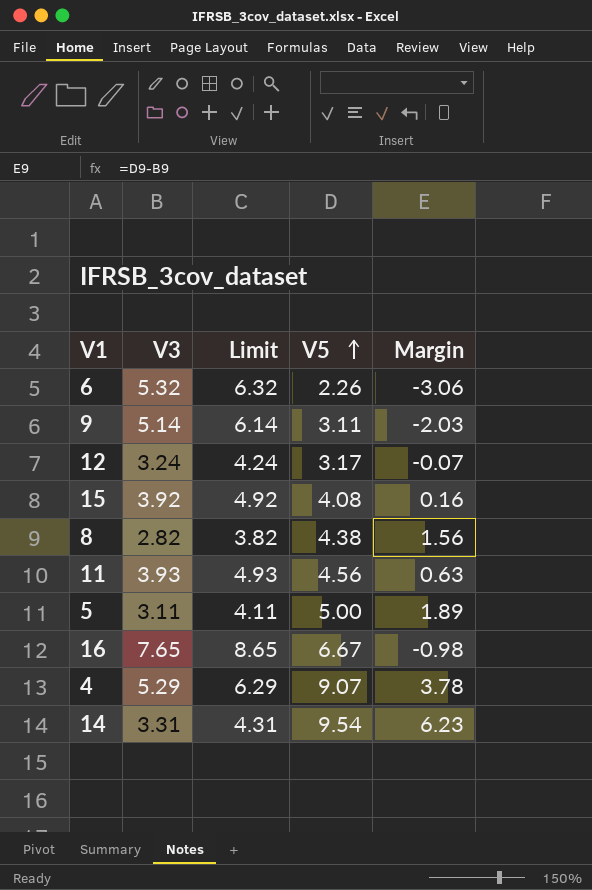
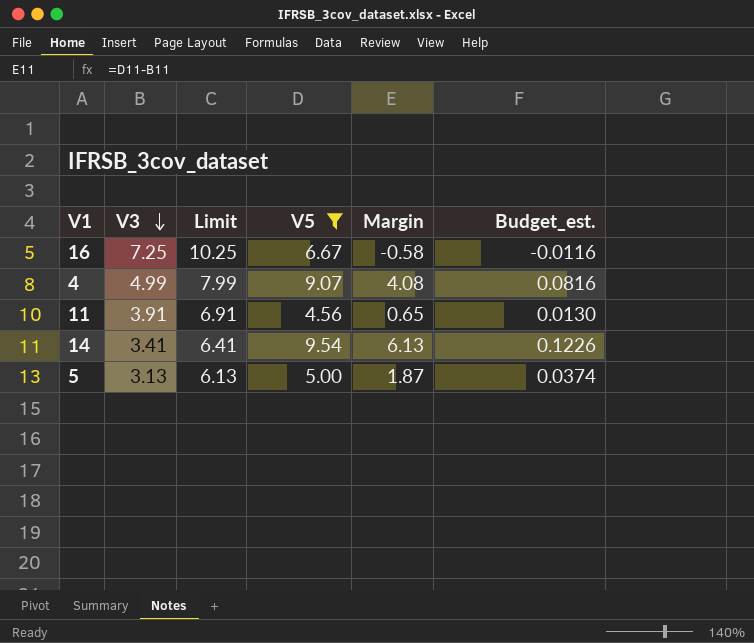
filter: none -> V5 >= 4.56
row order: V5 ascending -> V3 descending
column Limit | formula: [V3] + 1 -> [V3] + 3
column Budget_est. | formula: none -> [Margin] * 0.02
16 | V3: 7.65 -> 7.25
16 | Margin: -0.98 -> -0.58
4 | V3: 5.29 -> 4.99
4 | Margin: 3.78 -> 4.08
11 | V3: 3.93 -> 3.91
11 | Margin: 0.63 -> 0.65
14 | V3: 3.31 -> 3.41
14 | Margin: 6.23 -> 6.13
5 | V3: 3.11 -> 3.13
5 | Margin: 1.89 -> 1.87

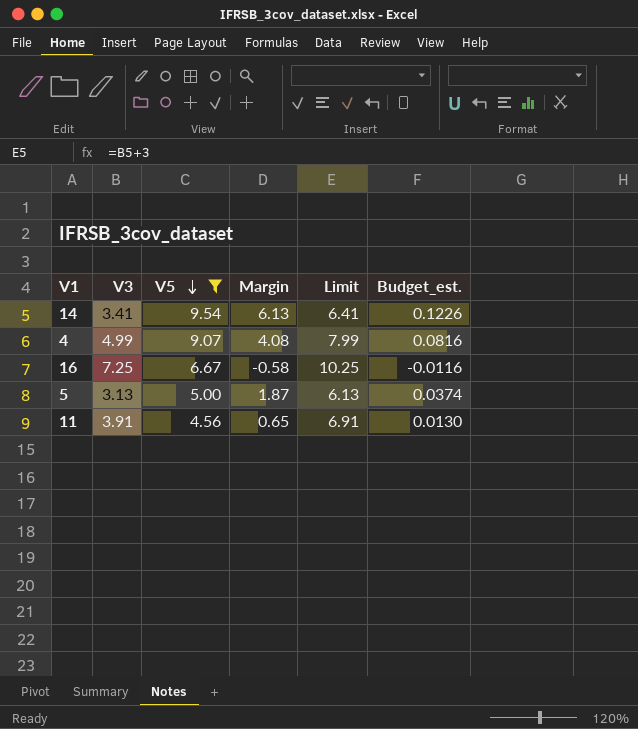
row order: V3 descending -> V5 descending
column Limit | position: 3 -> 5

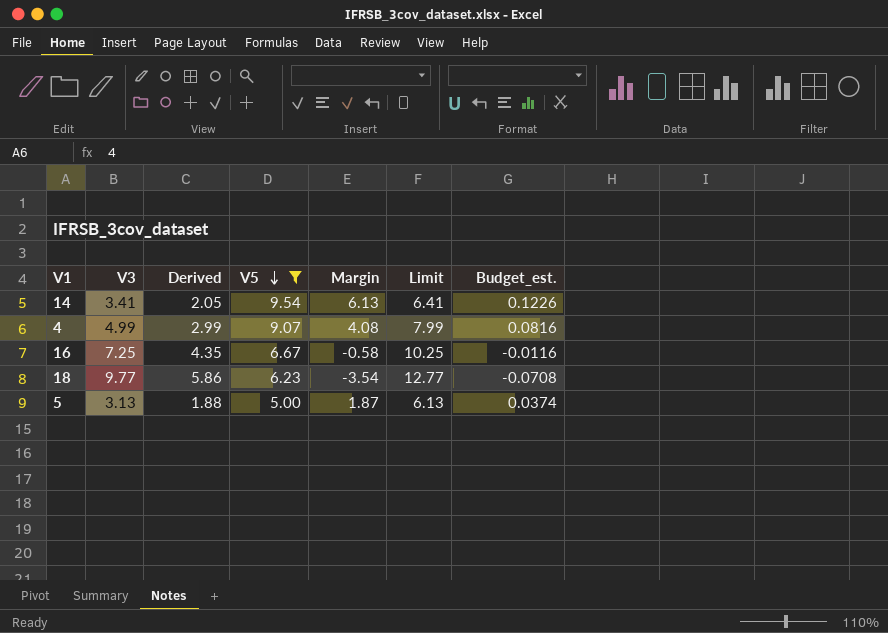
column Derived | formula: none -> [V3] * 0.6
row 11: 3.91 | 4.56 | 0.65 | 6.91 | 0.0130 -> none
row 18: none -> 9.77 | 5.86 | 6.23 | -3.54 | 12.77 | -0.0708

